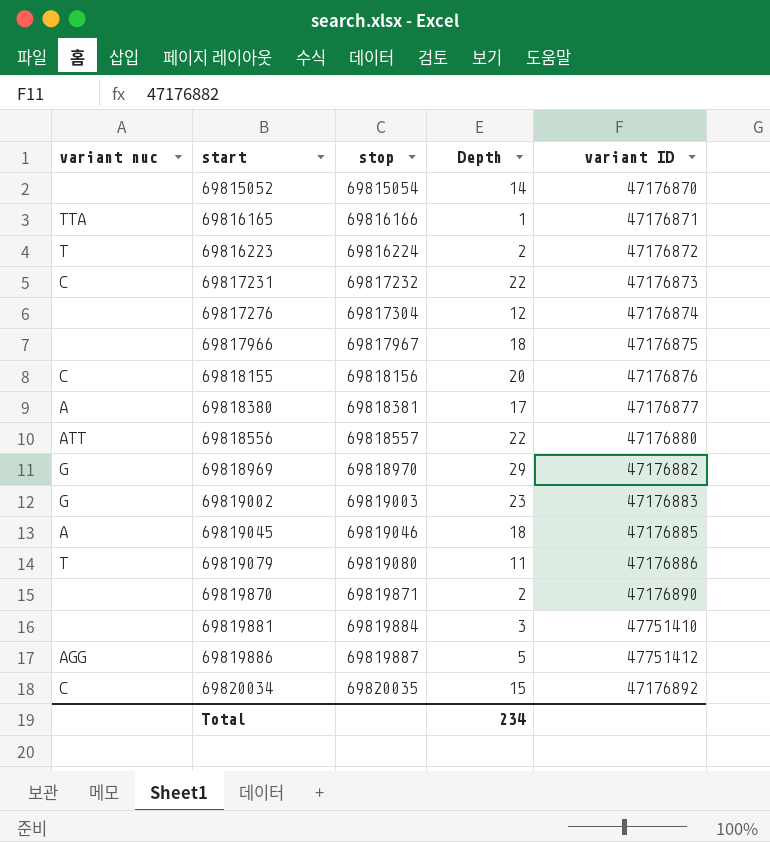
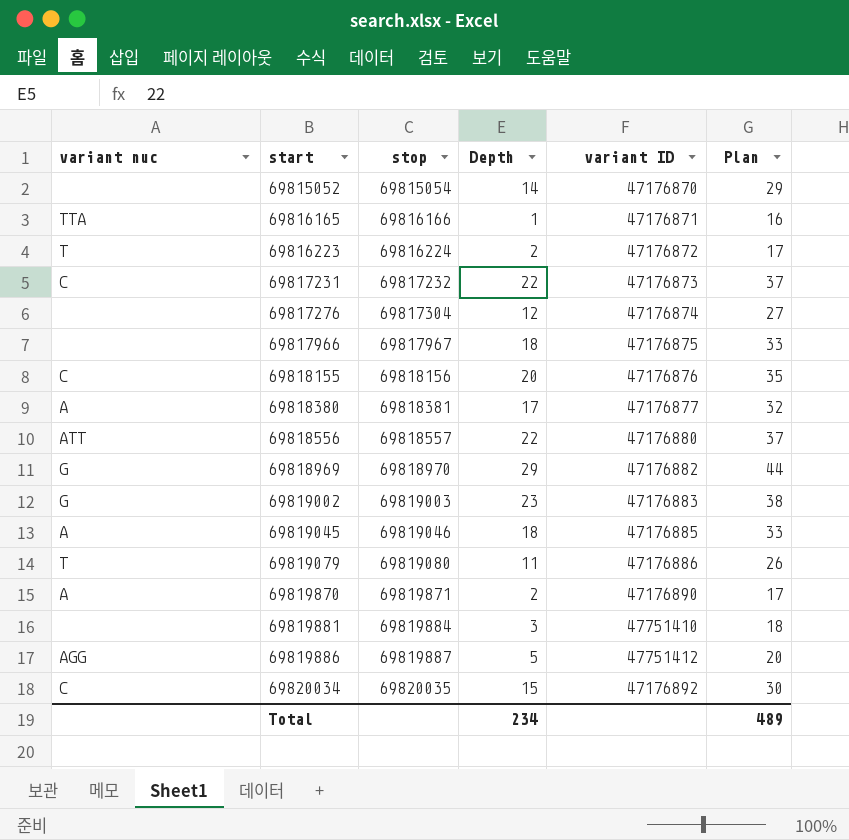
column Plan | formula: none -> [Depth] + 15
69819870 | variant nuc: none -> A

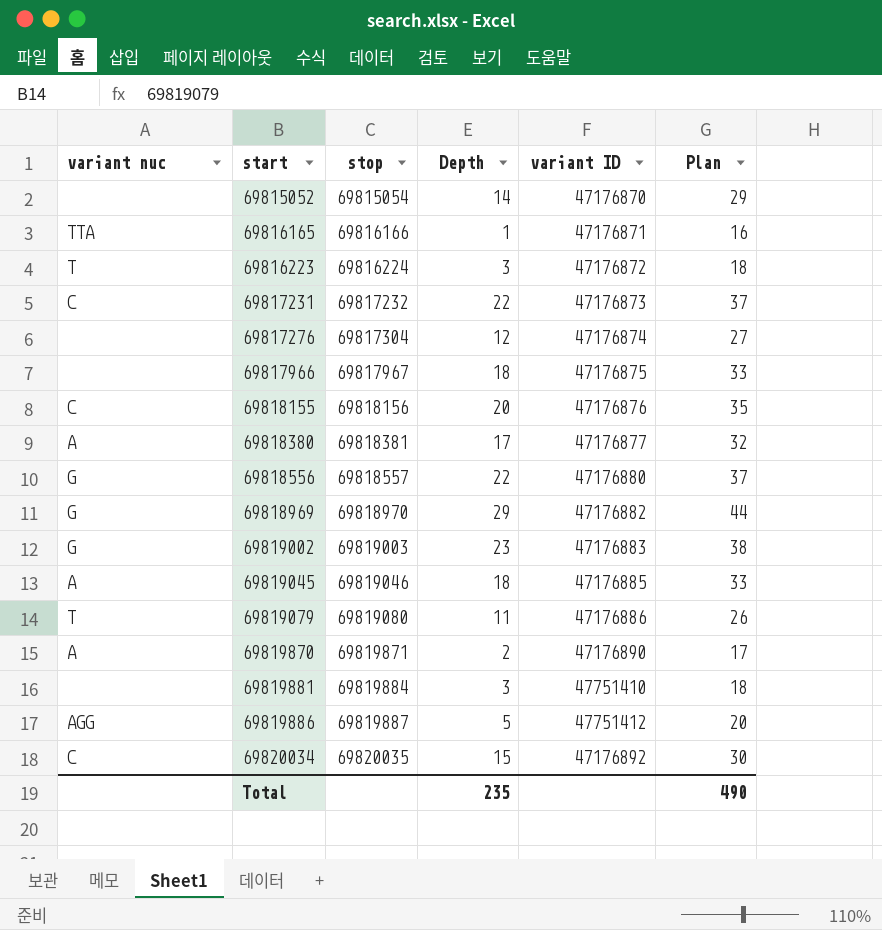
69816223 | Depth: 2 -> 3
69816223 | Plan: 17 -> 18
69818556 | variant nuc: ATT -> G
Total | Depth: 234 -> 235
Total | Plan: 489 -> 490

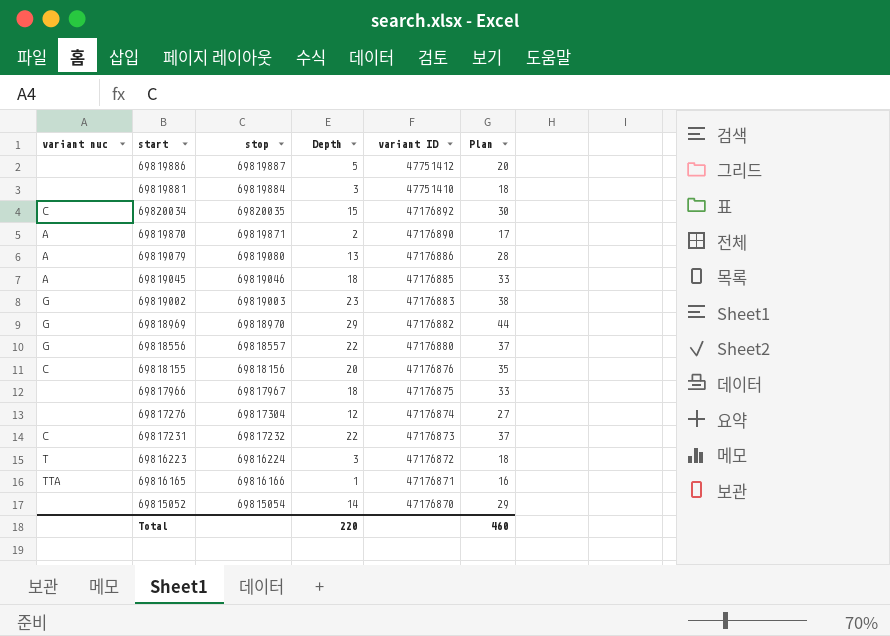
row order: start ascending -> variant ID descending
row 69818380: A | 69818381 | 17 | 47176877 | 32 -> none
69819886 | variant nuc: AGG -> none
69819079 | variant nuc: T -> A
69819079 | Depth: 11 -> 13
69819079 | Plan: 26 -> 28
Total | Depth: 235 -> 220
Total | Plan: 490 -> 460

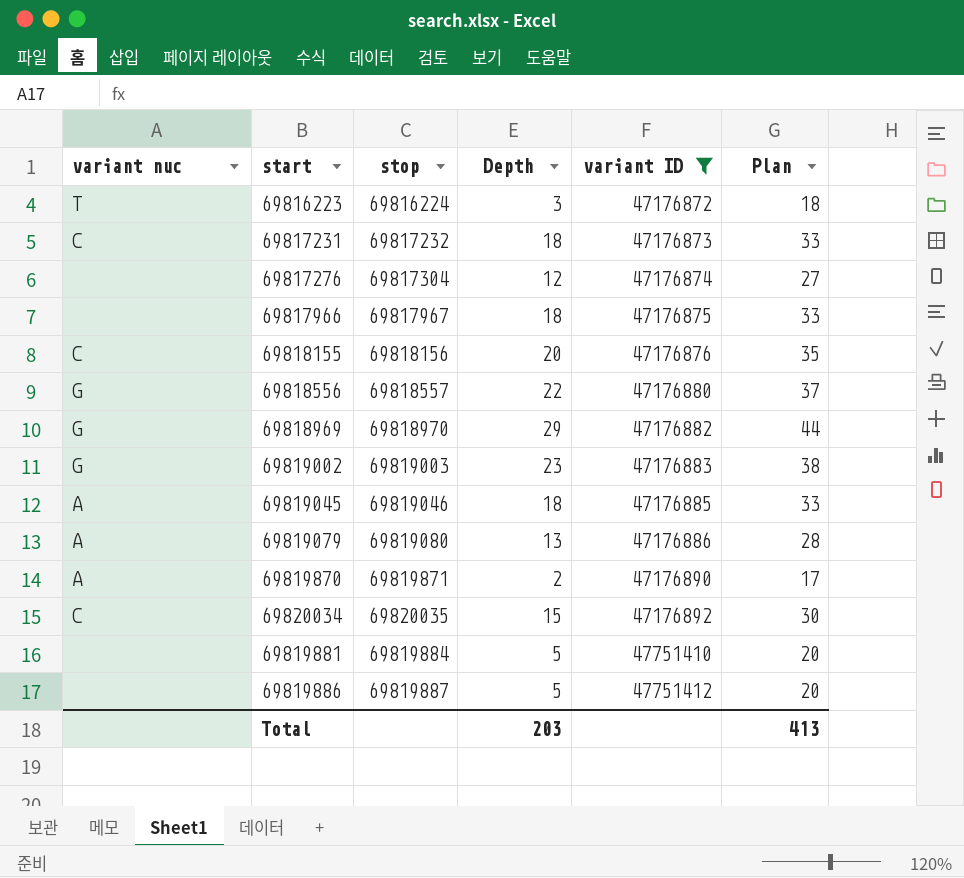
filter: none -> variant ID >= 47176872
row order: variant ID descending -> variant ID ascending
69817231 | Depth: 22 -> 18
69817231 | Plan: 37 -> 33
69819881 | Depth: 3 -> 5
69819881 | Plan: 18 -> 20
Total | Depth: 220 -> 203
Total | Plan: 460 -> 413

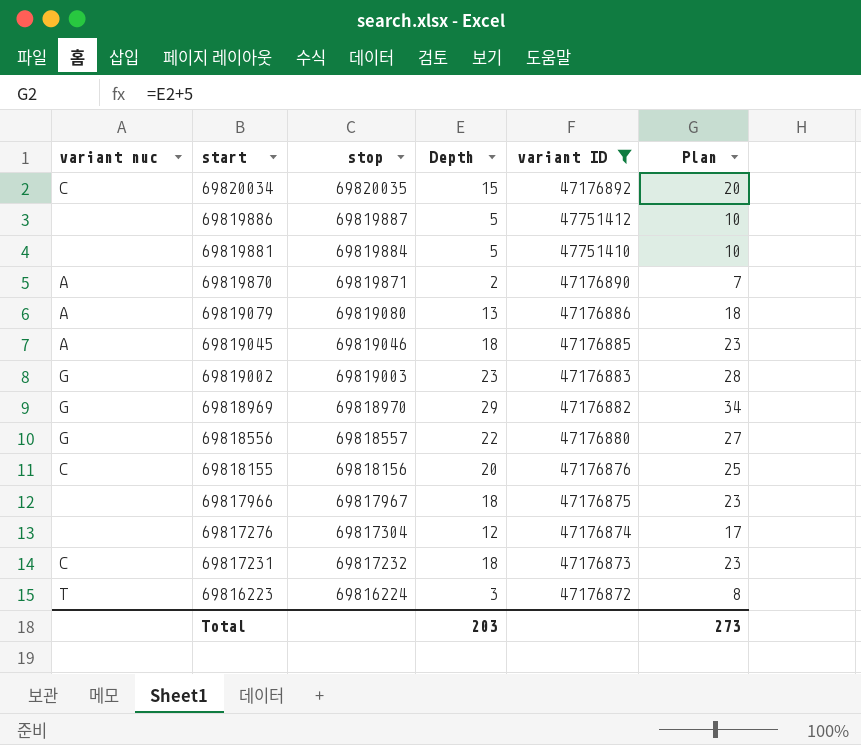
row order: variant ID ascending -> start descending
column Plan | formula: [Depth] + 15 -> [Depth] + 5
Total | Plan: 413 -> 273

